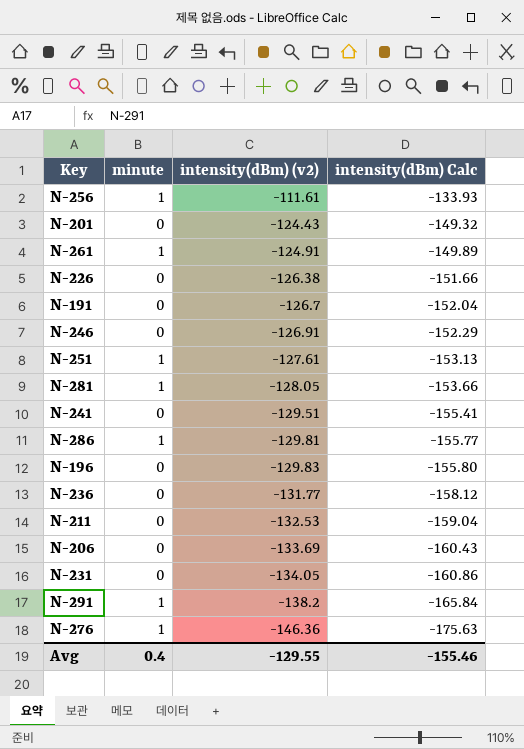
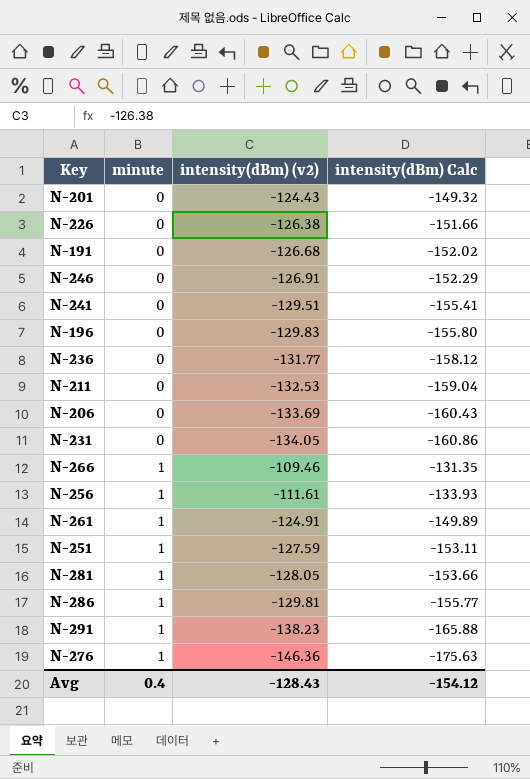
row order: intensity(dBm) (v2) descending -> minute ascending
N-191 | intensity(dBm) (v2): -126.7 -> -126.68
N-191 | intensity(dBm) Calc: -152.04 -> -152.02
row N-266: none -> 1 | -109.46 | -131.35
N-251 | intensity(dBm) (v2): -127.61 -> -127.59
N-251 | intensity(dBm) Calc: -153.13 -> -153.11
N-291 | intensity(dBm) (v2): -138.2 -> -138.23
N-291 | intensity(dBm) Calc: -165.84 -> -165.88
Avg | intensity(dBm) (v2): -129.55 -> -128.43
Avg | intensity(dBm) Calc: -155.46 -> -154.12

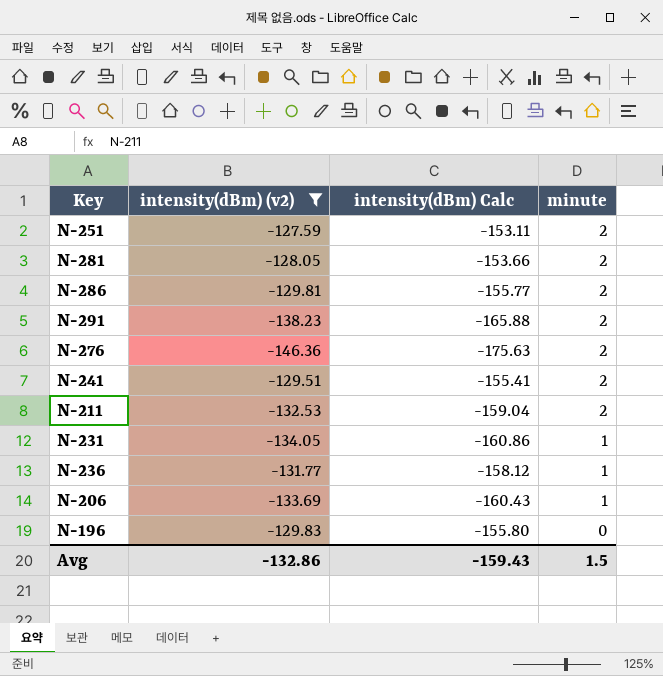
filter: none -> intensity(dBm) (v2) <= -127.59
row order: minute ascending -> minute descending
column minute | position: 2 -> 4
N-251 | minute: 1 -> 2
N-281 | minute: 1 -> 2
N-286 | minute: 1 -> 2
N-291 | minute: 1 -> 2
N-276 | minute: 1 -> 2
N-241 | minute: 0 -> 2
N-211 | minute: 0 -> 2
N-231 | minute: 0 -> 1
N-236 | minute: 0 -> 1
N-206 | minute: 0 -> 1
Avg | intensity(dBm) (v2): -128.43 -> -132.86
Avg | intensity(dBm) Calc: -154.12 -> -159.43
Avg | minute: 0.4 -> 1.5

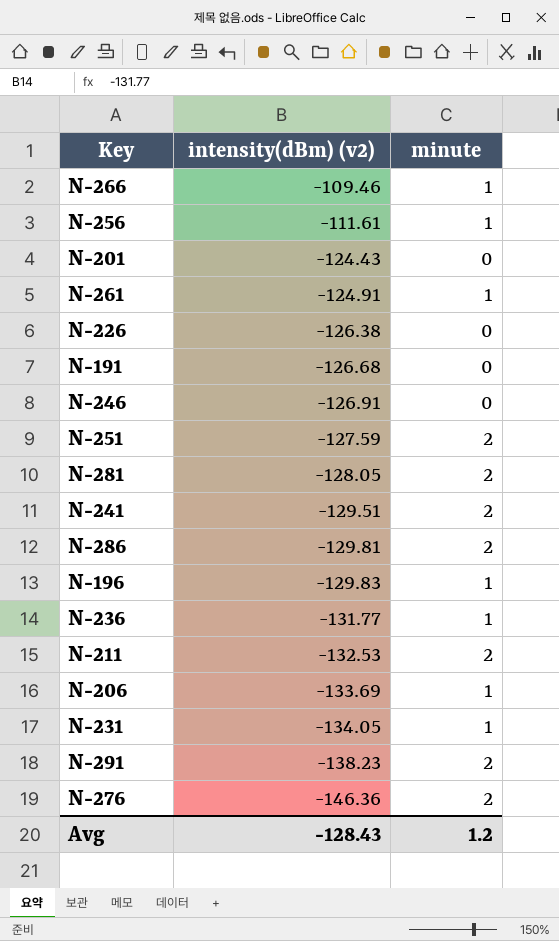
filter: intensity(dBm) (v2) <= -127.59 -> none
row order: minute descending -> intensity(dBm) (v2) descending
column intensity(dBm) Calc | formula: [intensity(dBm) (v2)] * 1.2 -> none
N-196 | minute: 0 -> 1
Avg | intensity(dBm) (v2): -132.86 -> -128.43
Avg | minute: 1.5 -> 1.2

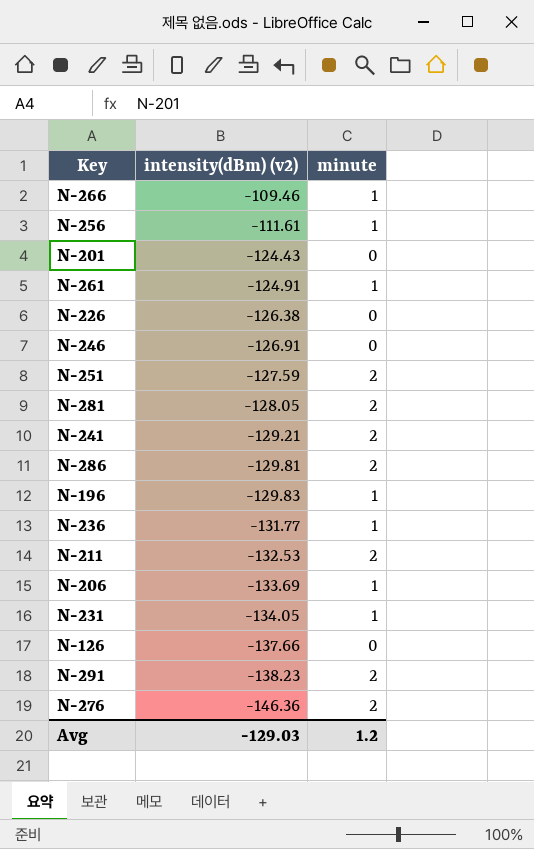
row N-191: -126.68 | 0 -> none
N-241 | intensity(dBm) (v2): -129.51 -> -129.21
row N-126: none -> -137.66 | 0
Avg | intensity(dBm) (v2): -128.43 -> -129.03

